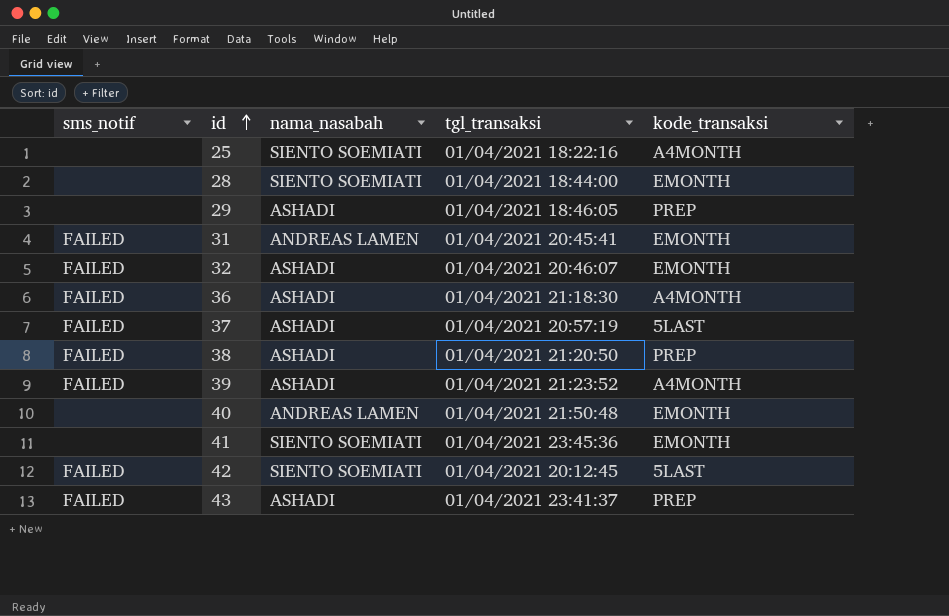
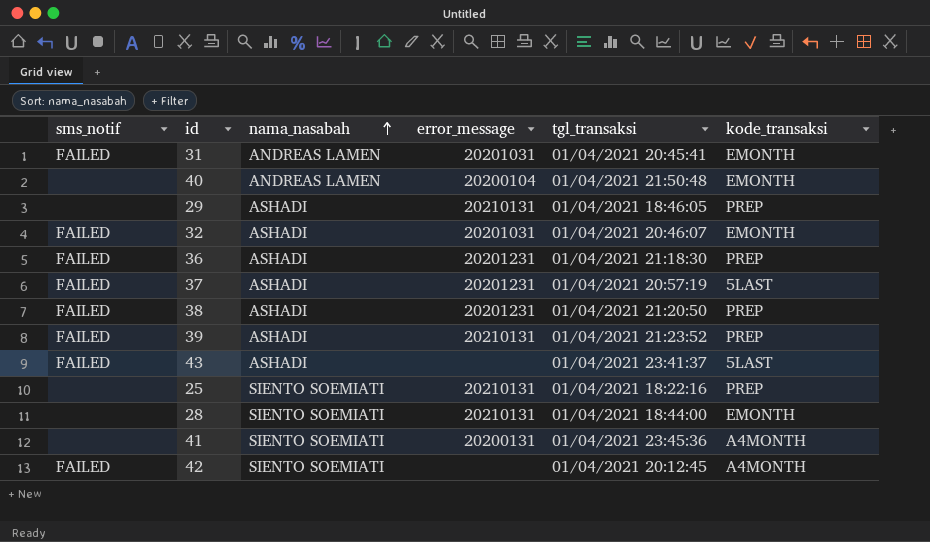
row order: id ascending -> nama_nasabah ascending
column error_message | position: none -> 4
36 | kode_transaksi: A4MONTH -> PREP
39 | kode_transaksi: A4MONTH -> PREP
43 | kode_transaksi: PREP -> 5LAST
25 | kode_transaksi: A4MONTH -> PREP
41 | kode_transaksi: EMONTH -> A4MONTH
42 | kode_transaksi: 5LAST -> A4MONTH

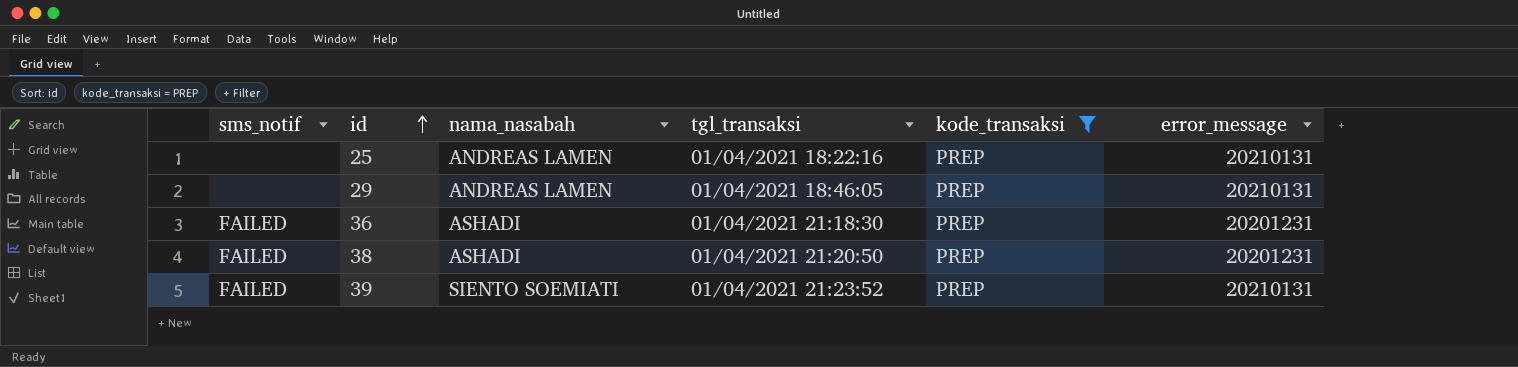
filter: none -> kode_transaksi = PREP
row order: nama_nasabah ascending -> id ascending
column error_message | position: 4 -> 6
25 | nama_nasabah: SIENTO SOEMIATI -> ANDREAS LAMEN
29 | nama_nasabah: ASHADI -> ANDREAS LAMEN
39 | nama_nasabah: ASHADI -> SIENTO SOEMIATI

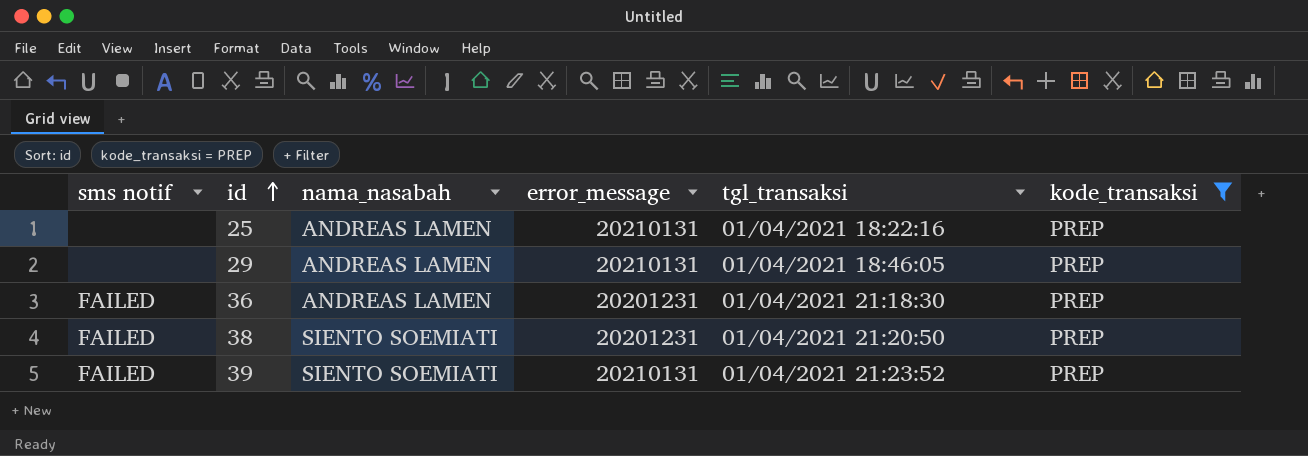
column name: sms_notif -> sms notif
column error_message | position: 6 -> 4
36 | nama_nasabah: ASHADI -> ANDREAS LAMEN
38 | nama_nasabah: ASHADI -> SIENTO SOEMIATI

